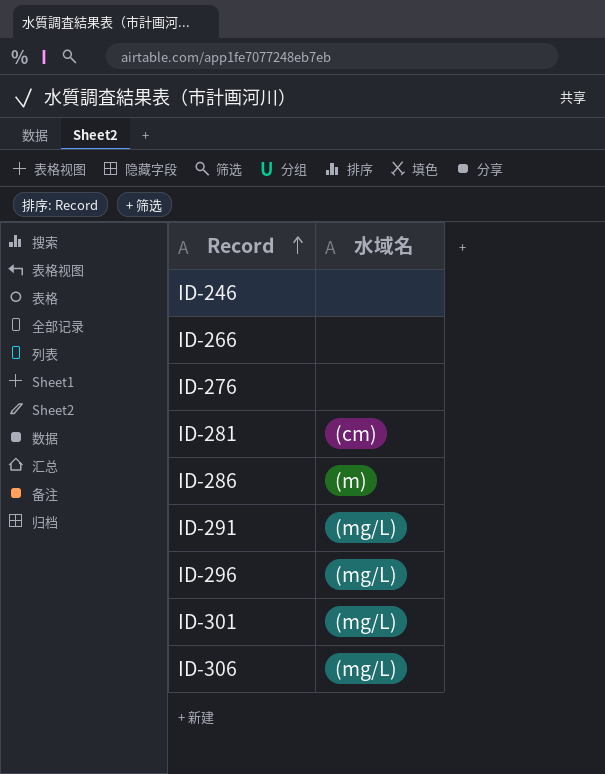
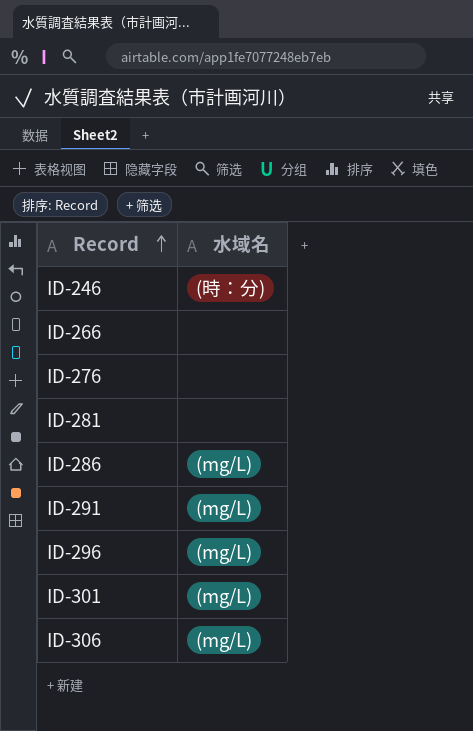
ID-246 | 水域名: none -> (時：分)
ID-281 | 水域名: (cm) -> none
ID-286 | 水域名: (m) -> (mg/L)

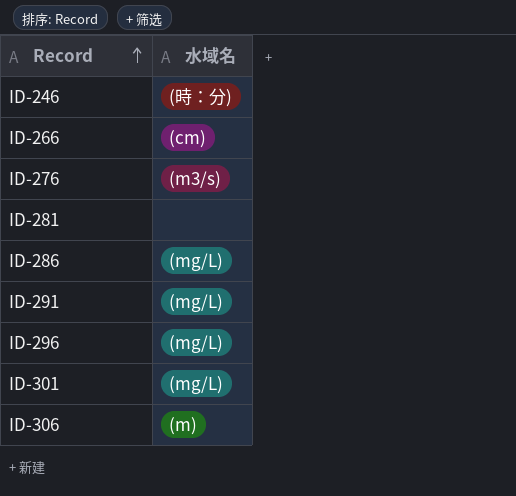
ID-266 | 水域名: none -> (cm)
ID-276 | 水域名: none -> (m3/s)
ID-306 | 水域名: (mg/L) -> (m)

